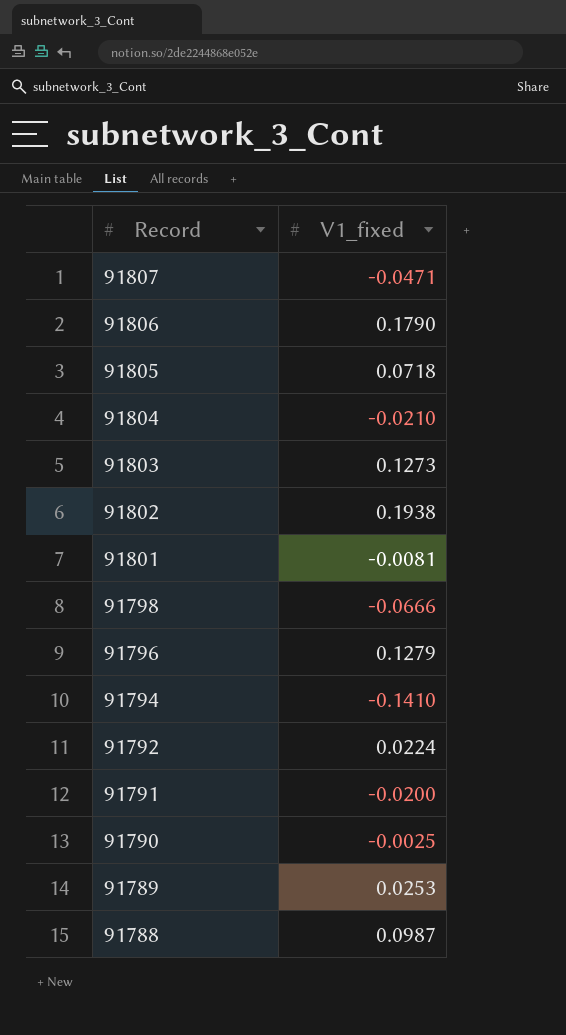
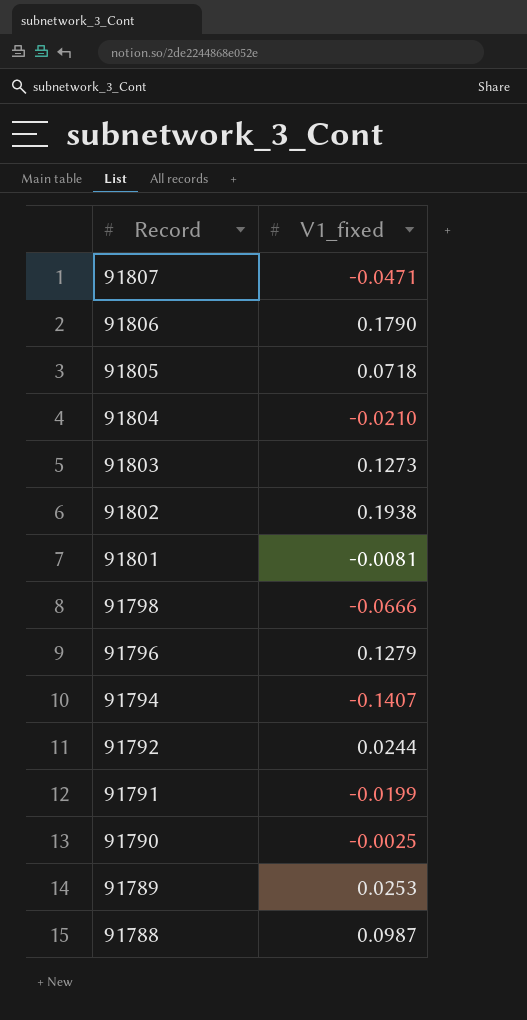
91794 | V1_fixed: -0.1410 -> -0.1407
91792 | V1_fixed: 0.0224 -> 0.0244
91791 | V1_fixed: -0.0200 -> -0.0199

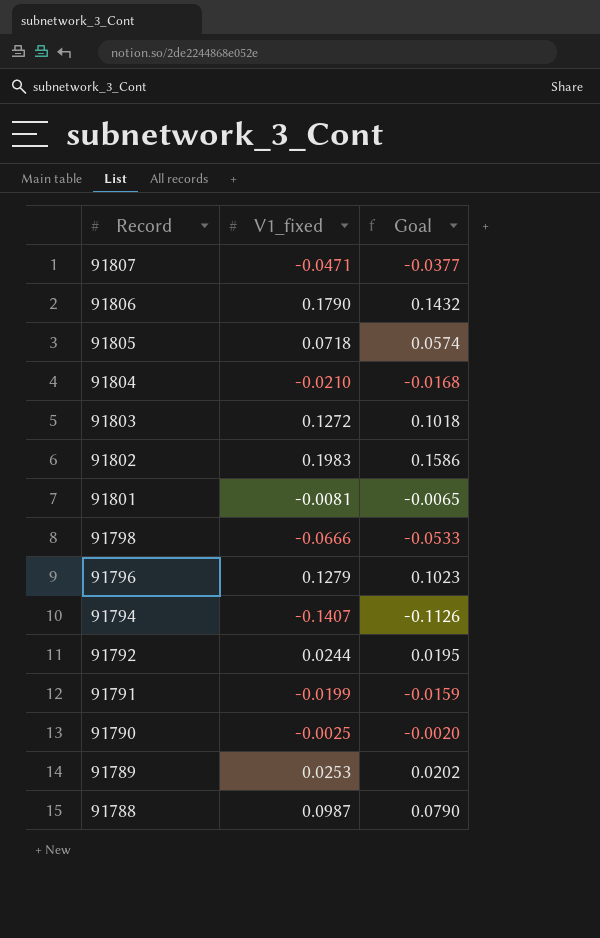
column Goal | formula: none -> [V1_fixed] * 0.8
91803 | V1_fixed: 0.1273 -> 0.1272
91802 | V1_fixed: 0.1938 -> 0.1983

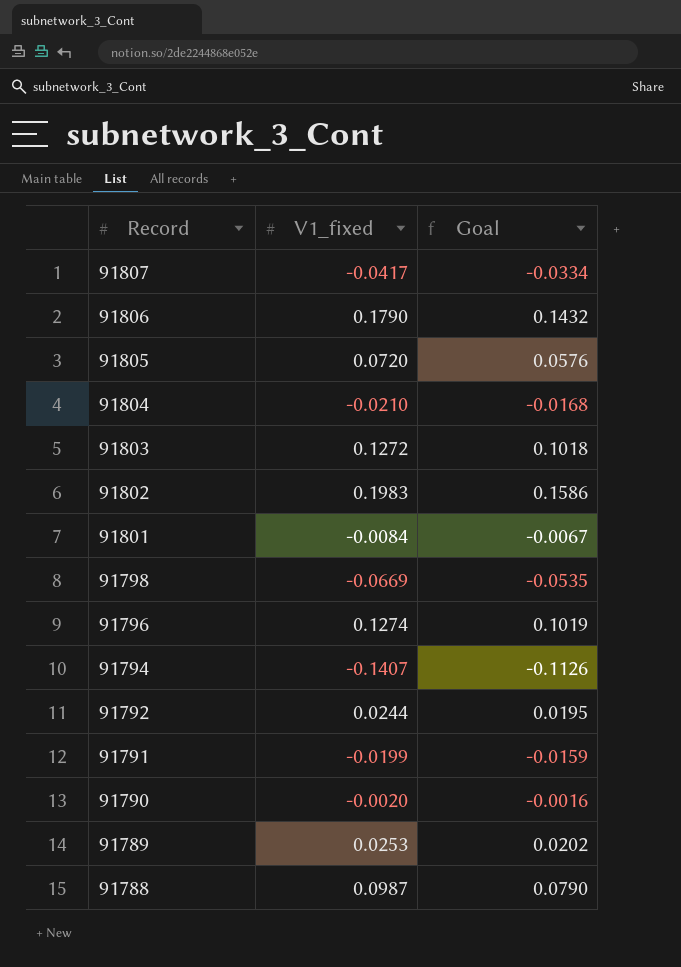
91807 | V1_fixed: -0.0471 -> -0.0417
91807 | Goal: -0.0377 -> -0.0334
91805 | V1_fixed: 0.0718 -> 0.0720
91805 | Goal: 0.0574 -> 0.0576
91801 | V1_fixed: -0.0081 -> -0.0084
91801 | Goal: -0.0065 -> -0.0067
91798 | V1_fixed: -0.0666 -> -0.0669
91798 | Goal: -0.0533 -> -0.0535
91796 | V1_fixed: 0.1279 -> 0.1274
91796 | Goal: 0.1023 -> 0.1019
91790 | V1_fixed: -0.0025 -> -0.0020
91790 | Goal: -0.0020 -> -0.0016

